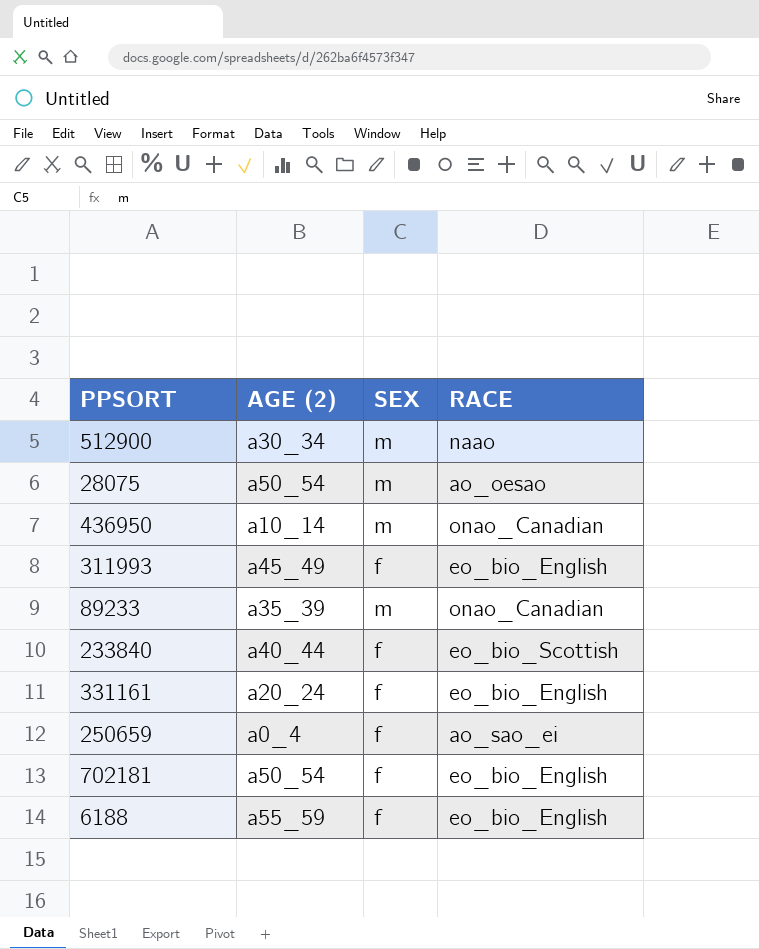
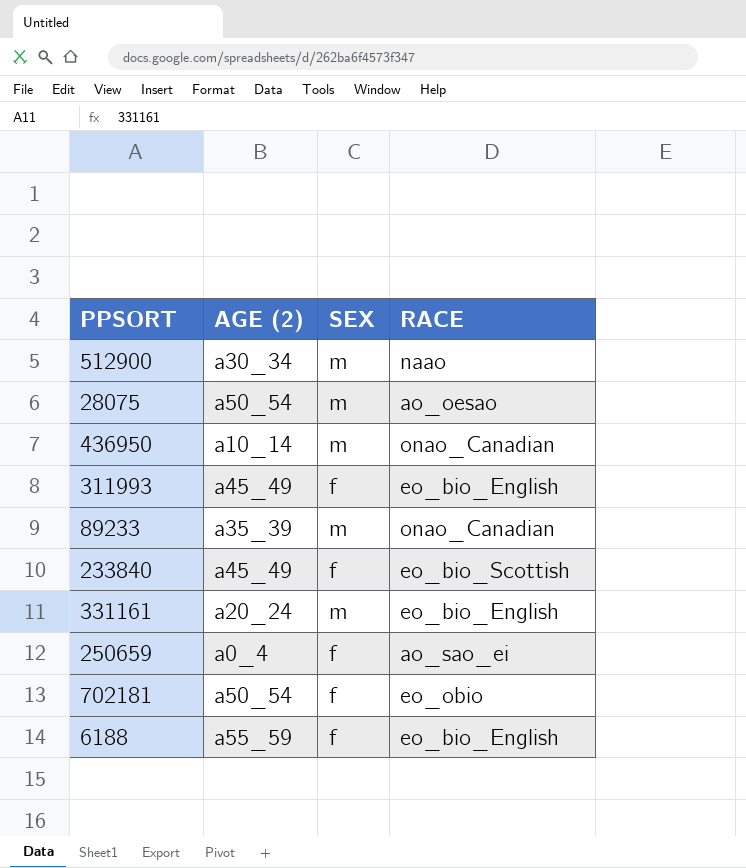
233840 | AGE (2): a40_44 -> a45_49
331161 | SEX: f -> m
702181 | RACE: eo_bio_English -> eo_obio

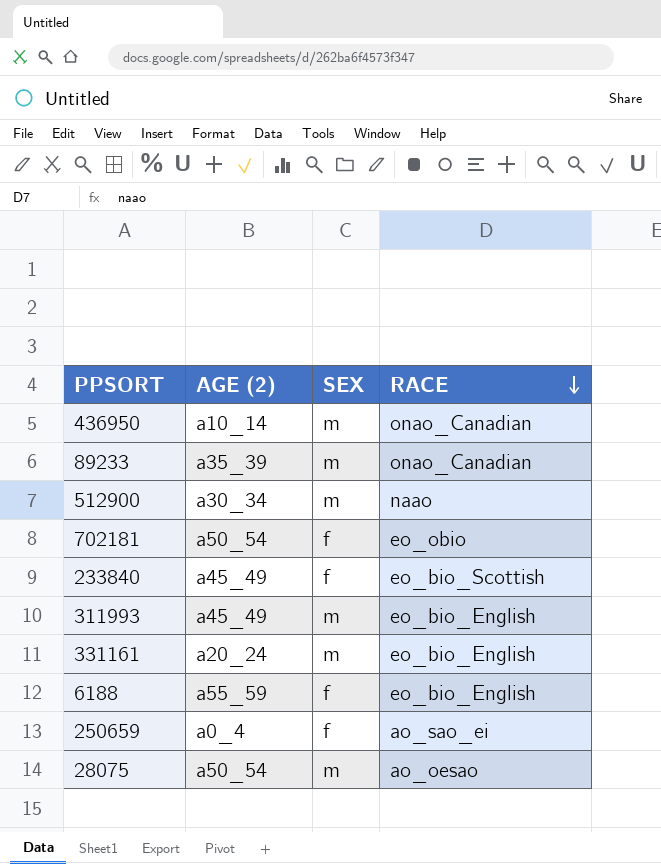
row order: none -> RACE descending
311993 | SEX: f -> m

